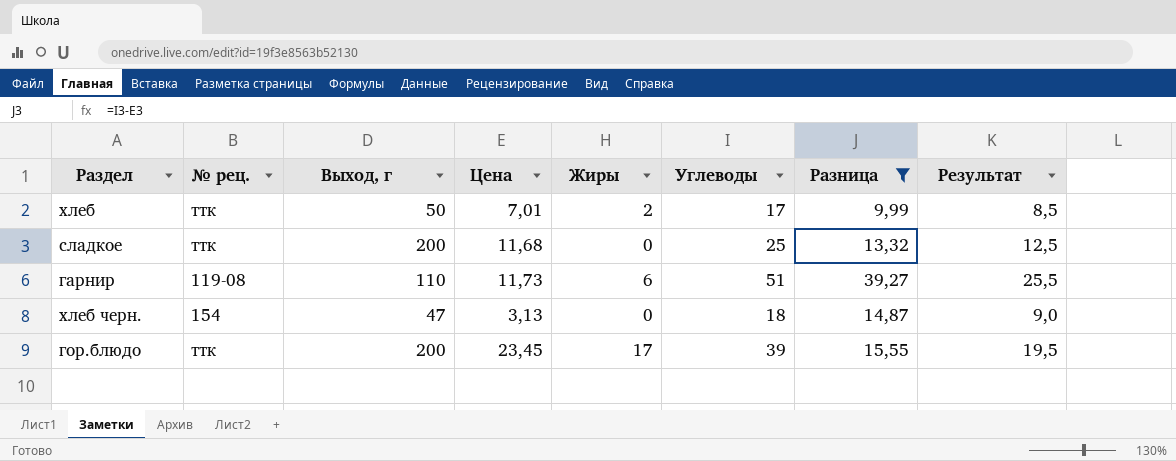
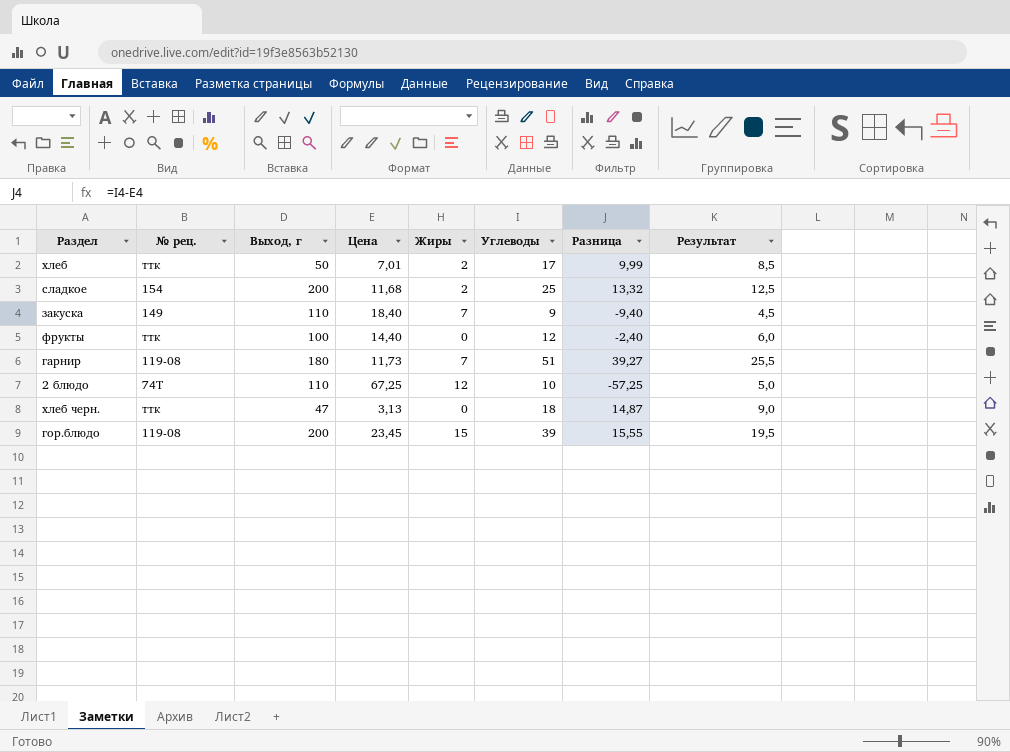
filter: Разница >= 9,99 -> none
сладкое | № рец.: ттк -> 154
сладкое | Жиры: 0 -> 2
гарнир | Выход, г: 110 -> 180
гарнир | Жиры: 6 -> 7
хлеб черн. | № рец.: 154 -> ттк
гор.блюдо | № рец.: ттк -> 119-08
гор.блюдо | Жиры: 17 -> 15

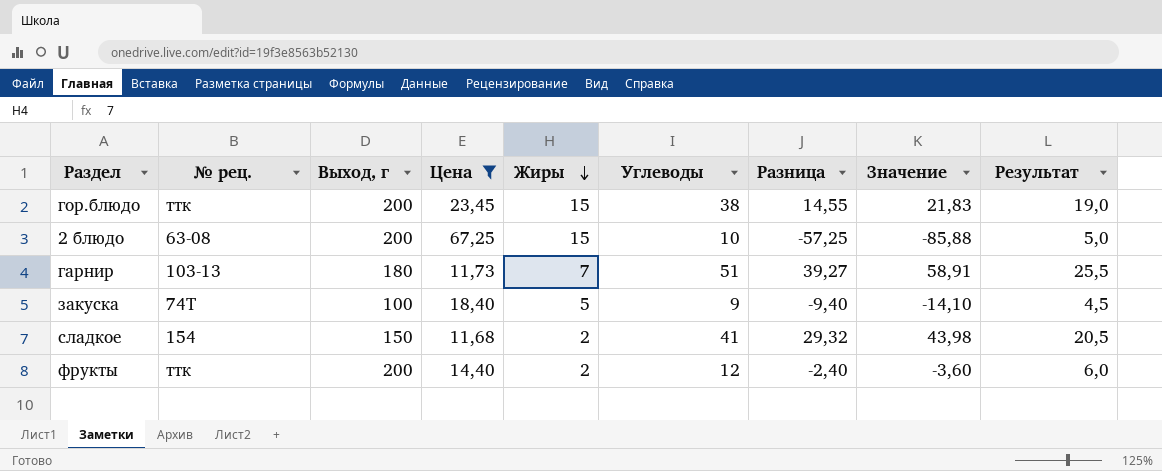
filter: none -> Цена >= 11,68
row order: none -> Жиры descending
column Значение | formula: none -> [Разница] * 1,5
гор.блюдо | № рец.: 119-08 -> ттк
гор.блюдо | Углеводы: 39 -> 38
гор.блюдо | Разница: 15,55 -> 14,55
гор.блюдо | Результат: 19,5 -> 19,0
2 блюдо | № рец.: 74Т -> 63-08
2 блюдо | Выход, г: 110 -> 200
2 блюдо | Жиры: 12 -> 15
гарнир | № рец.: 119-08 -> 103-13
закуска | № рец.: 149 -> 74Т
закуска | Выход, г: 110 -> 100
закуска | Жиры: 7 -> 5
сладкое | Выход, г: 200 -> 150
сладкое | Углеводы: 25 -> 41
сладкое | Разница: 13,32 -> 29,32
сладкое | Результат: 12,5 -> 20,5
фрукты | Выход, г: 100 -> 200
фрукты | Жиры: 0 -> 2

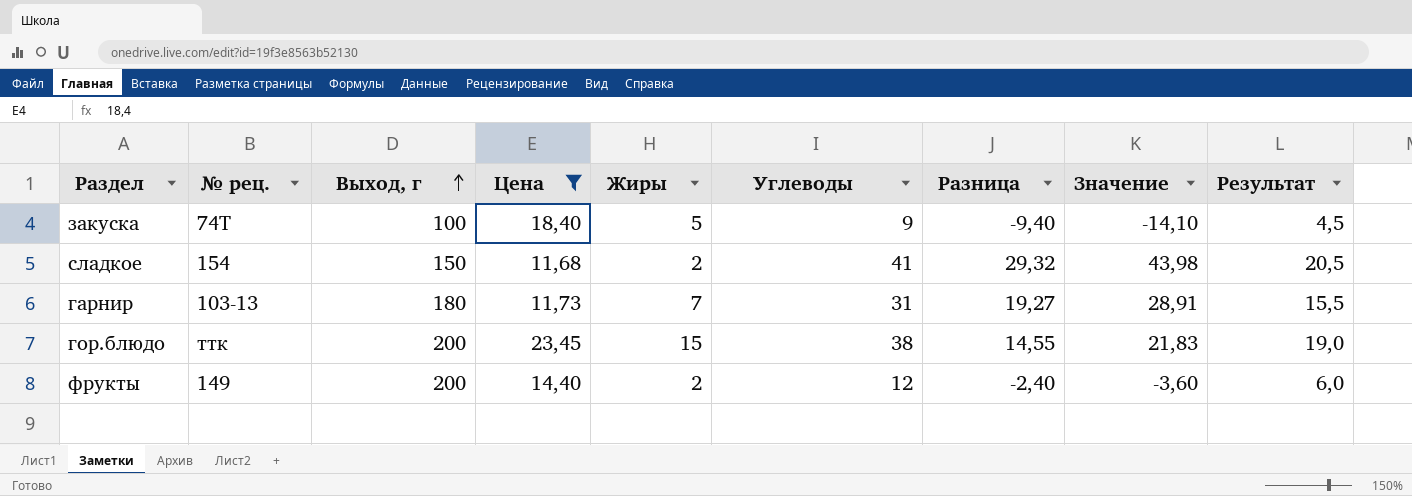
row order: Жиры descending -> Выход, г ascending
row 2 блюдо: 63-08 | 200 | 67,25 | 15 | 10 | -57,25 | -85,88 | 5,0 -> none
гарнир | Углеводы: 51 -> 31
гарнир | Разница: 39,27 -> 19,27
гарнир | Значение: 58,91 -> 28,91
гарнир | Результат: 25,5 -> 15,5
фрукты | № рец.: ттк -> 149

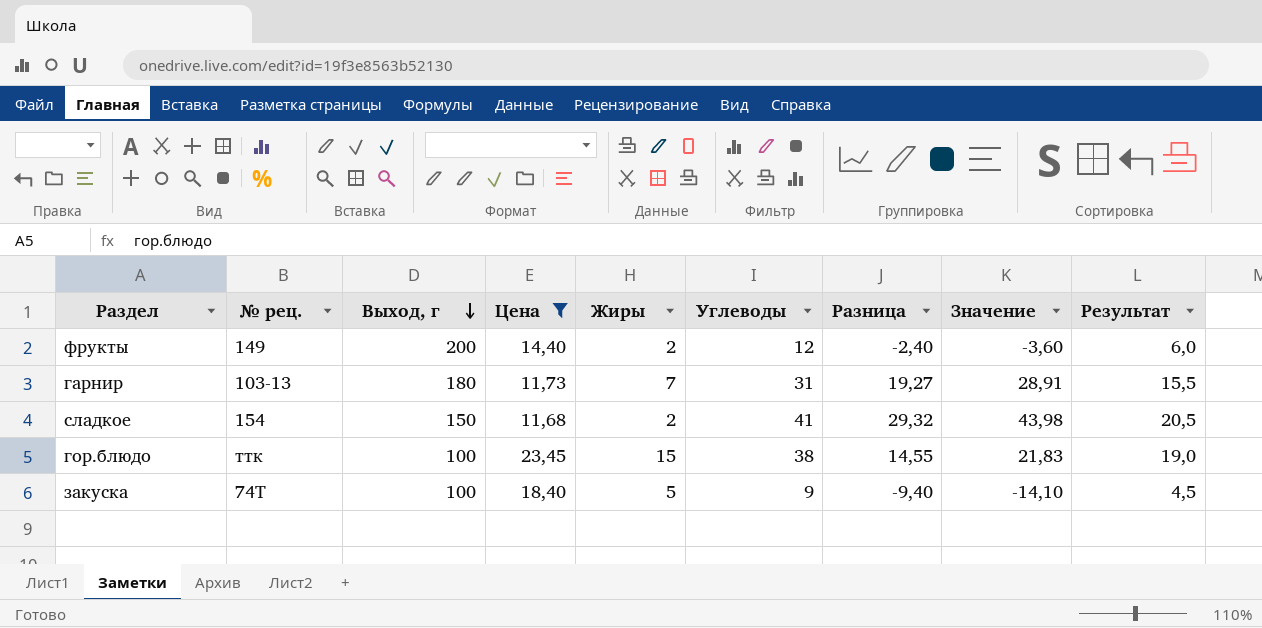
row order: Выход, г ascending -> Выход, г descending
гор.блюдо | Выход, г: 200 -> 100

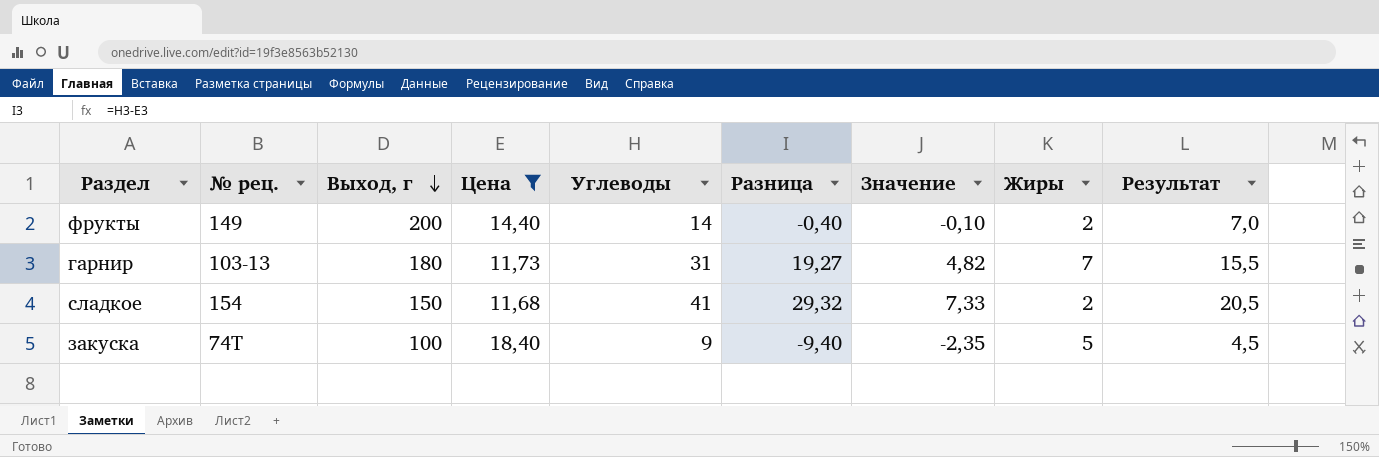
column Значение | formula: [Разница] * 1,5 -> [Разница] * 0,25
column Жиры | position: 5 -> 8
row гор.блюдо: ттк | 100 | 23,45 | 15 | 38 | 14,55 | 21,83 | 19,0 -> none
фрукты | Углеводы: 12 -> 14
фрукты | Разница: -2,40 -> -0,40
фрукты | Результат: 6,0 -> 7,0

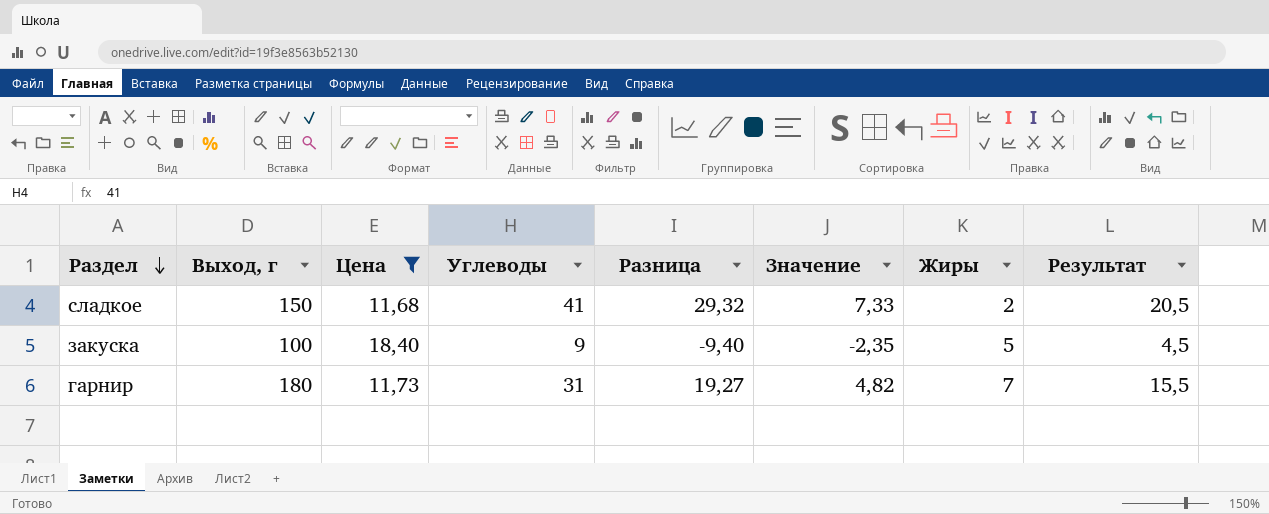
row order: Выход, г descending -> Раздел descending
column № рец. | position: 2 -> none
row фрукты: 149 | 200 | 14,40 | 14 | -0,40 | -0,10 | 2 | 7,0 -> none

